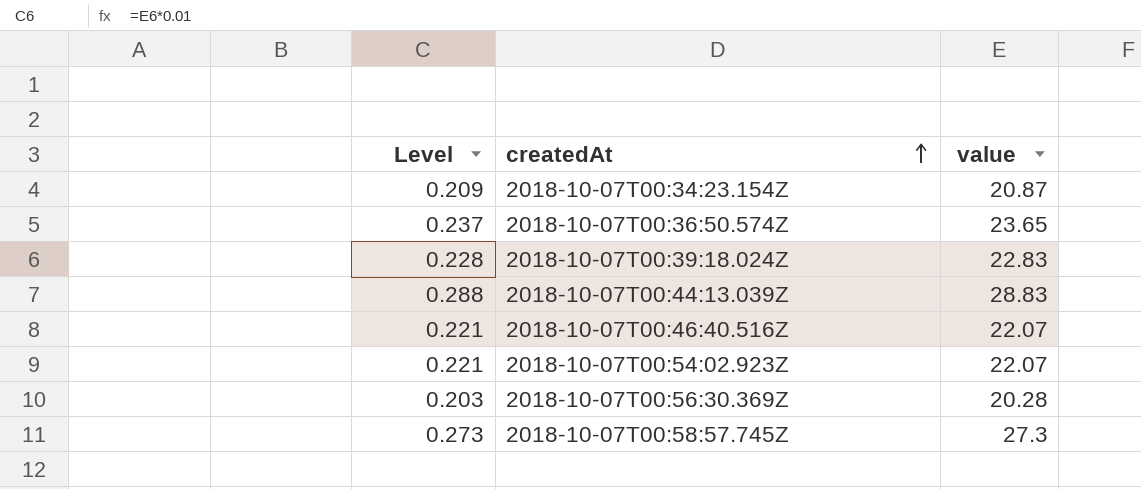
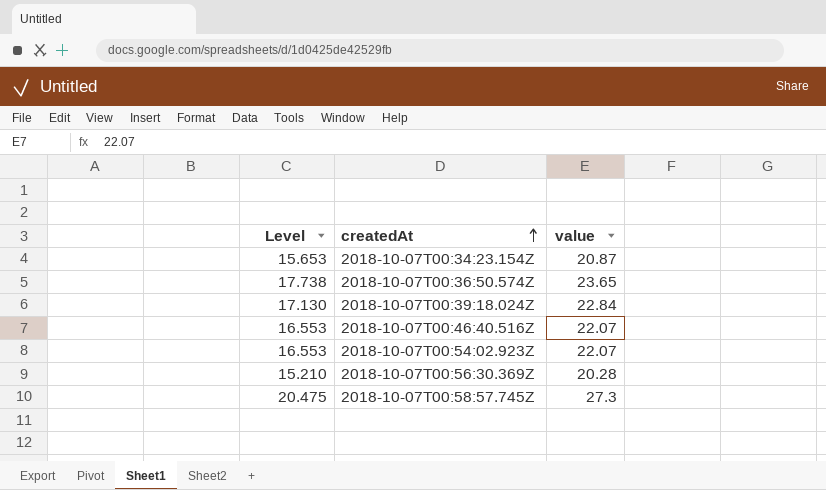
column Level | formula: [value] * 0.01 -> [value] * 0.75
row 2018-10-07T00:44:13.039Z: 0.288 | 28.83 -> none
2018-10-07T00:39:18.024Z | value: 22.83 -> 22.84

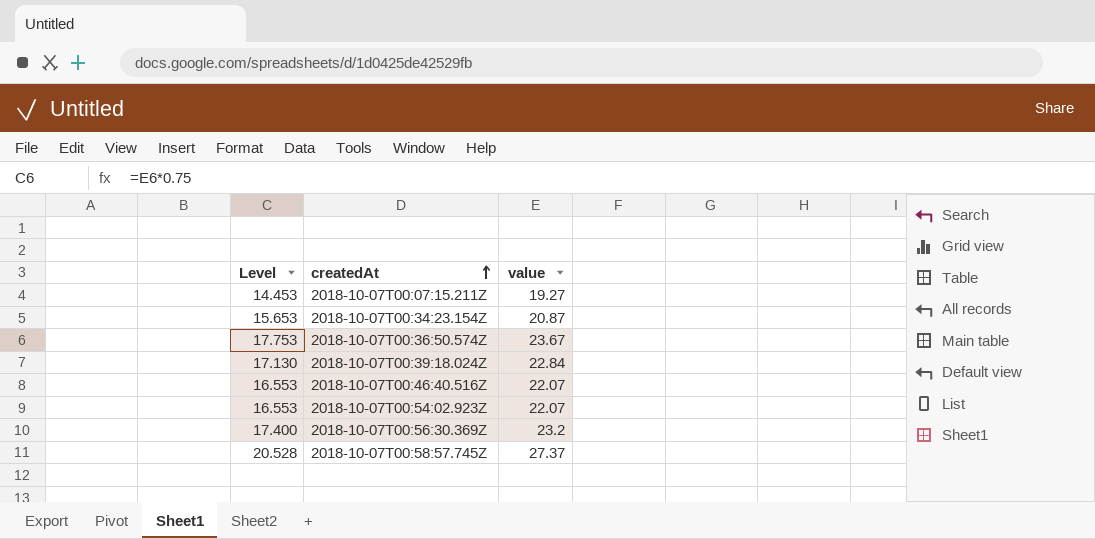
row 2018-10-07T00:07:15.211Z: none -> 14.453 | 19.27
2018-10-07T00:36:50.574Z | Level: 17.738 -> 17.753
2018-10-07T00:36:50.574Z | value: 23.65 -> 23.67
2018-10-07T00:56:30.369Z | Level: 15.210 -> 17.400
2018-10-07T00:56:30.369Z | value: 20.28 -> 23.2
2018-10-07T00:58:57.745Z | Level: 20.475 -> 20.528
2018-10-07T00:58:57.745Z | value: 27.3 -> 27.37

